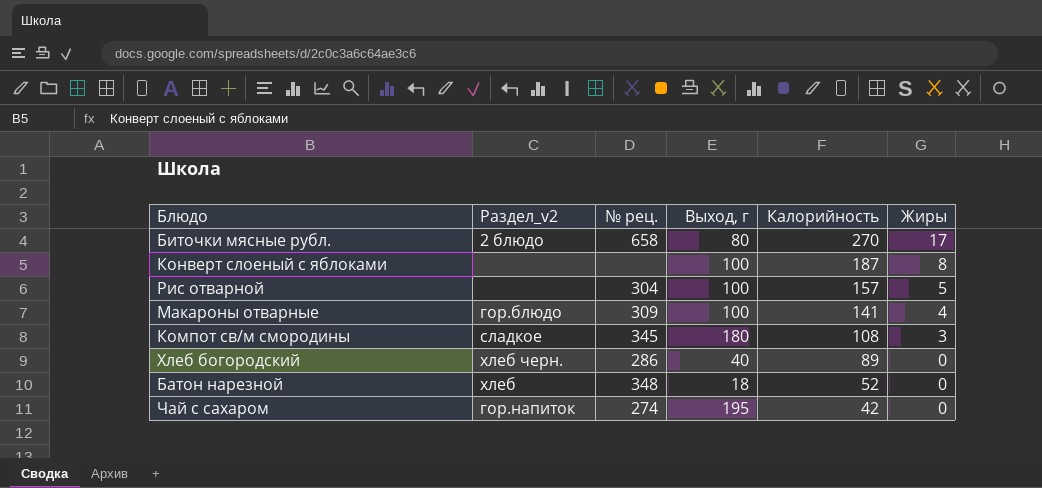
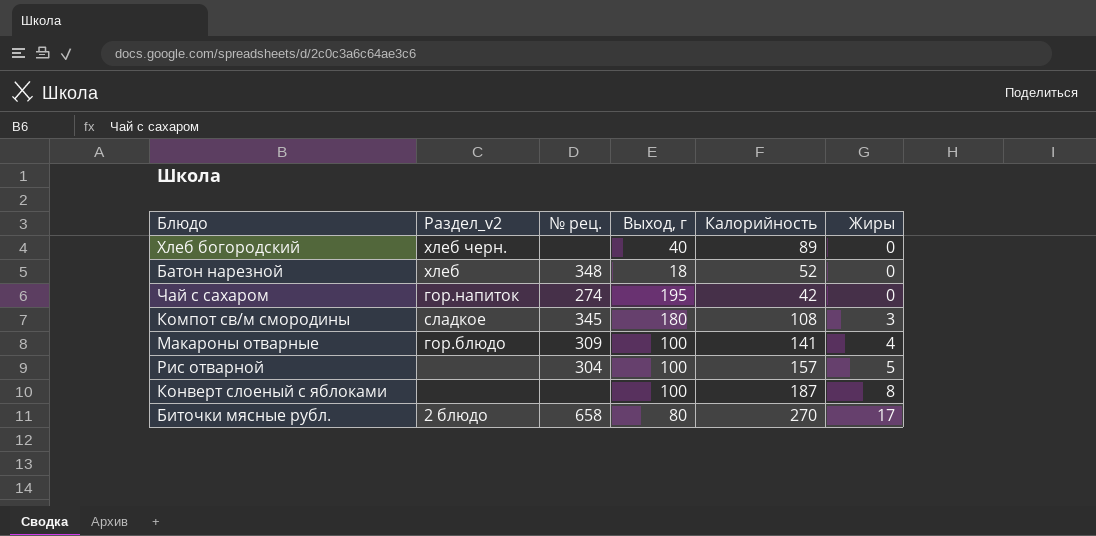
row order: Калорийность descending -> Жиры ascending
Хлеб богородский | № рец.: 286 -> none

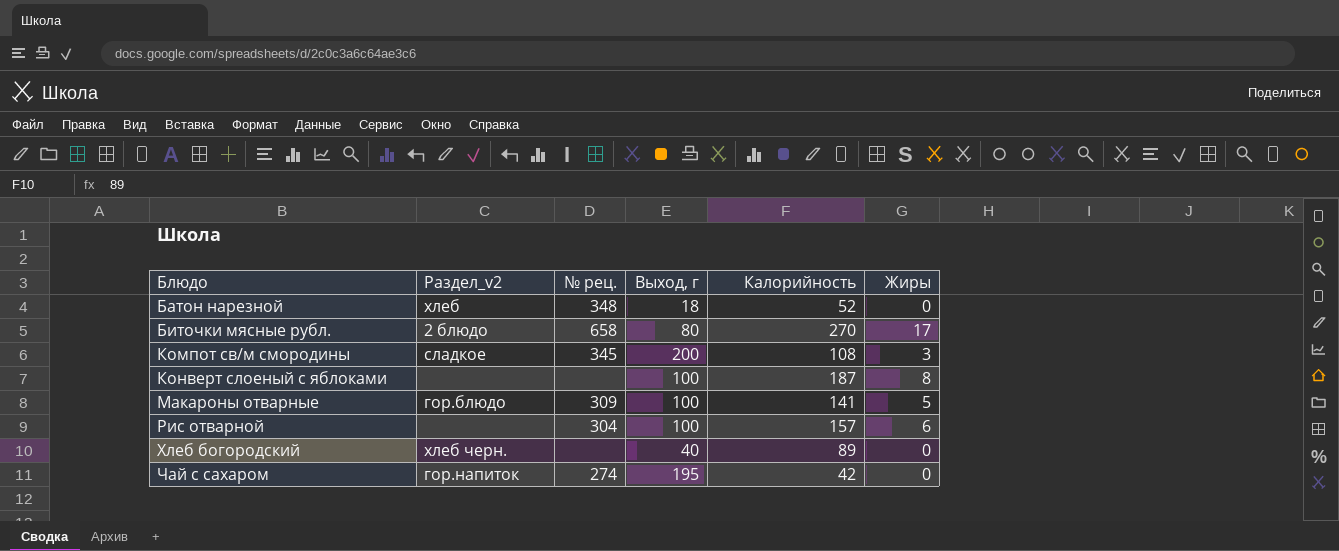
row order: Жиры ascending -> Блюдо ascending
Компот св/м смородины | Выход, г: 180 -> 200
Макароны отварные | Жиры: 4 -> 5
Рис отварной | Жиры: 5 -> 6

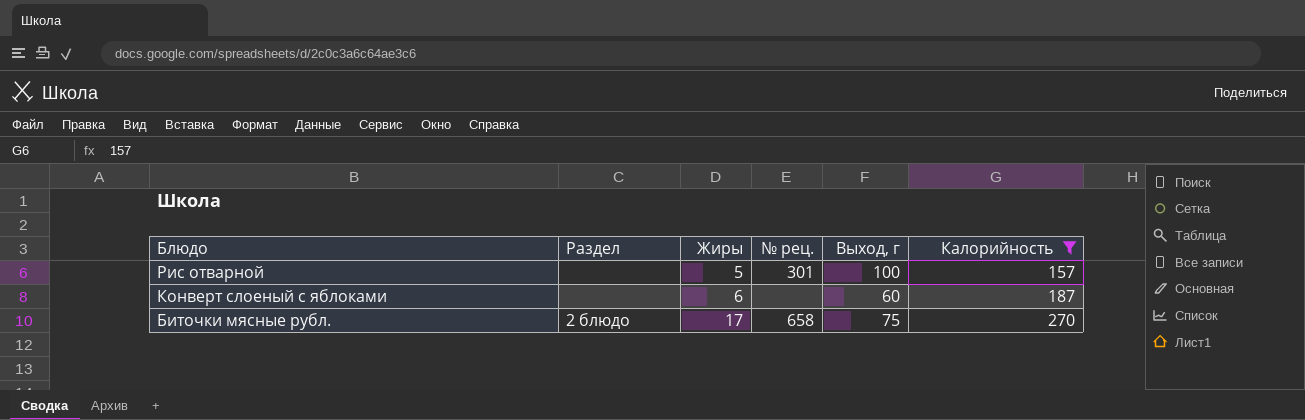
filter: none -> Калорийность >= 157
row order: Блюдо ascending -> Блюдо descending
column name: Раздел_v2 -> Раздел
column Жиры | position: 6 -> 3
Рис отварной | Жиры: 6 -> 5
Рис отварной | № рец.: 304 -> 301
Конверт слоеный с яблоками | Жиры: 8 -> 6
Конверт слоеный с яблоками | Выход, г: 100 -> 60
Биточки мясные рубл. | Выход, г: 80 -> 75

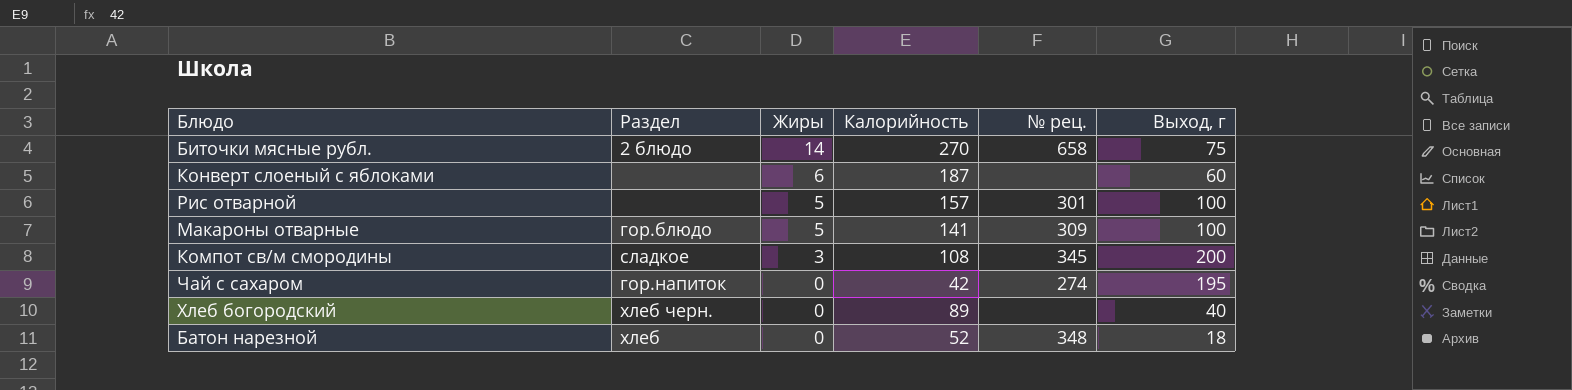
filter: Калорийность >= 157 -> none
row order: Блюдо descending -> Жиры descending
column Калорийность | position: 6 -> 4
Биточки мясные рубл. | Жиры: 17 -> 14

